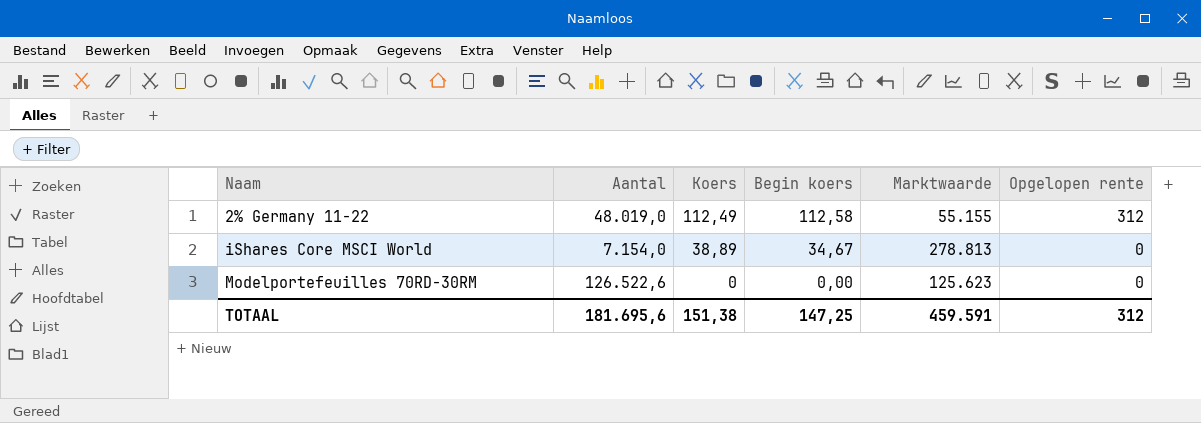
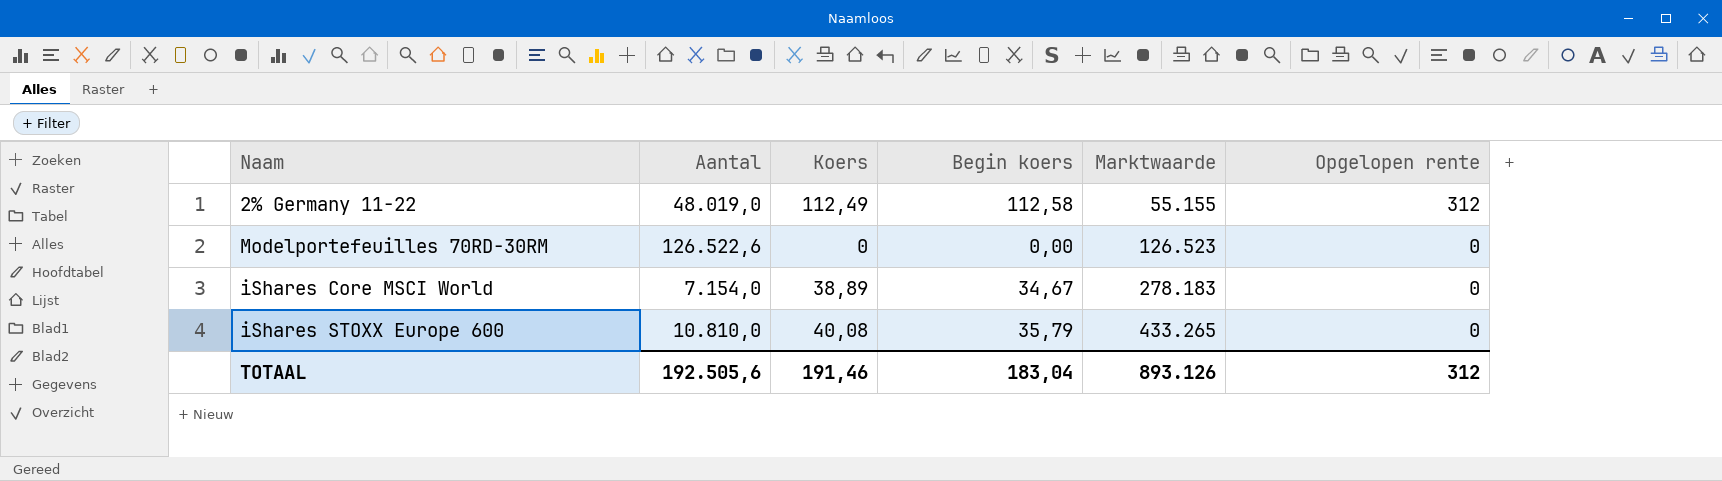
row order: Naam ascending -> Marktwaarde ascending
Modelportefeuilles 70RD-30RM | Marktwaarde: 125.623 -> 126.523
iShares Core MSCI World | Marktwaarde: 278.813 -> 278.183
row iShares STOXX Europe 600: none -> 10.810,0 | 40,08 | 35,79 | 433.265 | 0
TOTAAL | Aantal: 181.695,6 -> 192.505,6
TOTAAL | Koers: 151,38 -> 191,46
TOTAAL | Begin koers: 147,25 -> 183,04
TOTAAL | Marktwaarde: 459.591 -> 893.126

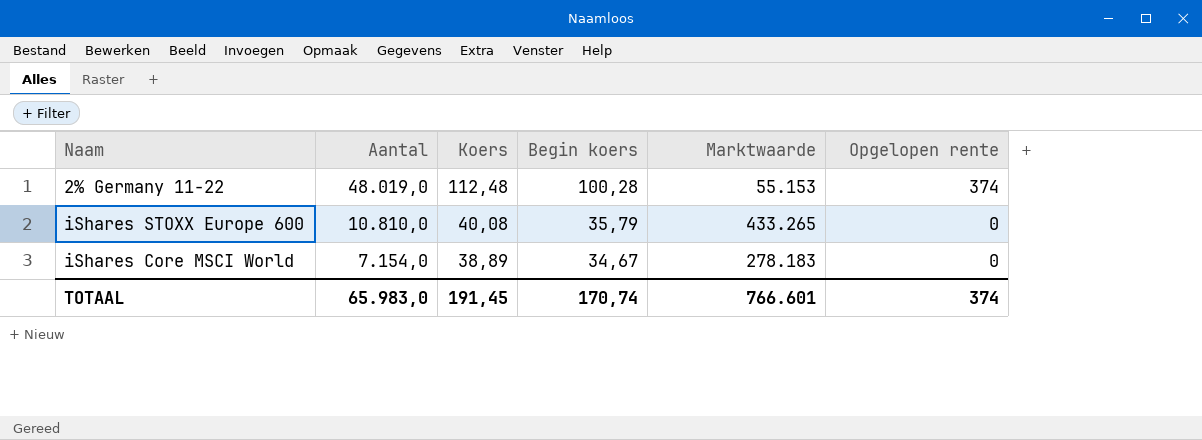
row order: Marktwaarde ascending -> Aantal descending
row Modelportefeuilles 70RD-30RM: 126.522,6 | 0 | 0,00 | 126.523 | 0 -> none
2% Germany 11-22 | Koers: 112,49 -> 112,48
2% Germany 11-22 | Begin koers: 112,58 -> 100,28
2% Germany 11-22 | Marktwaarde: 55.155 -> 55.153
2% Germany 11-22 | Opgelopen rente: 312 -> 374
TOTAAL | Aantal: 192.505,6 -> 65.983,0
TOTAAL | Koers: 191,46 -> 191,45
TOTAAL | Begin koers: 183,04 -> 170,74
TOTAAL | Marktwaarde: 893.126 -> 766.601
TOTAAL | Opgelopen rente: 312 -> 374

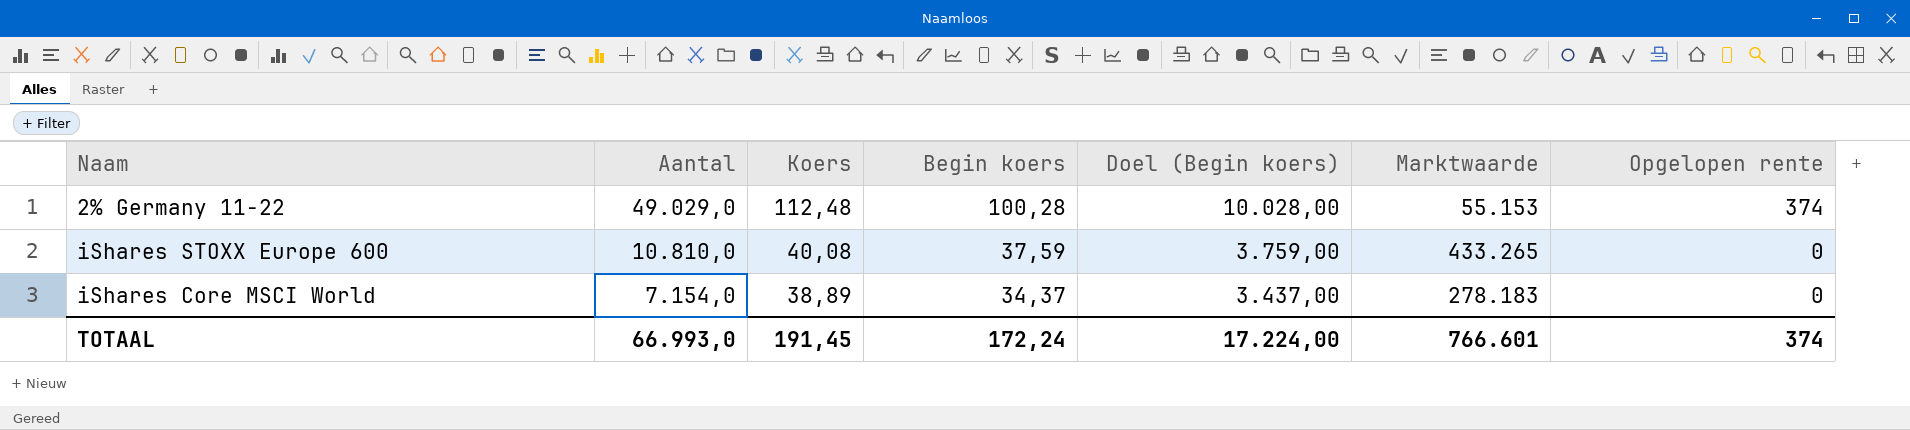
column Doel (Begin koers) | formula: none -> [Begin koers] * 100
2% Germany 11-22 | Aantal: 48.019,0 -> 49.029,0
iShares STOXX Europe 600 | Begin koers: 35,79 -> 37,59
iShares Core MSCI World | Begin koers: 34,67 -> 34,37
TOTAAL | Aantal: 65.983,0 -> 66.993,0
TOTAAL | Begin koers: 170,74 -> 172,24

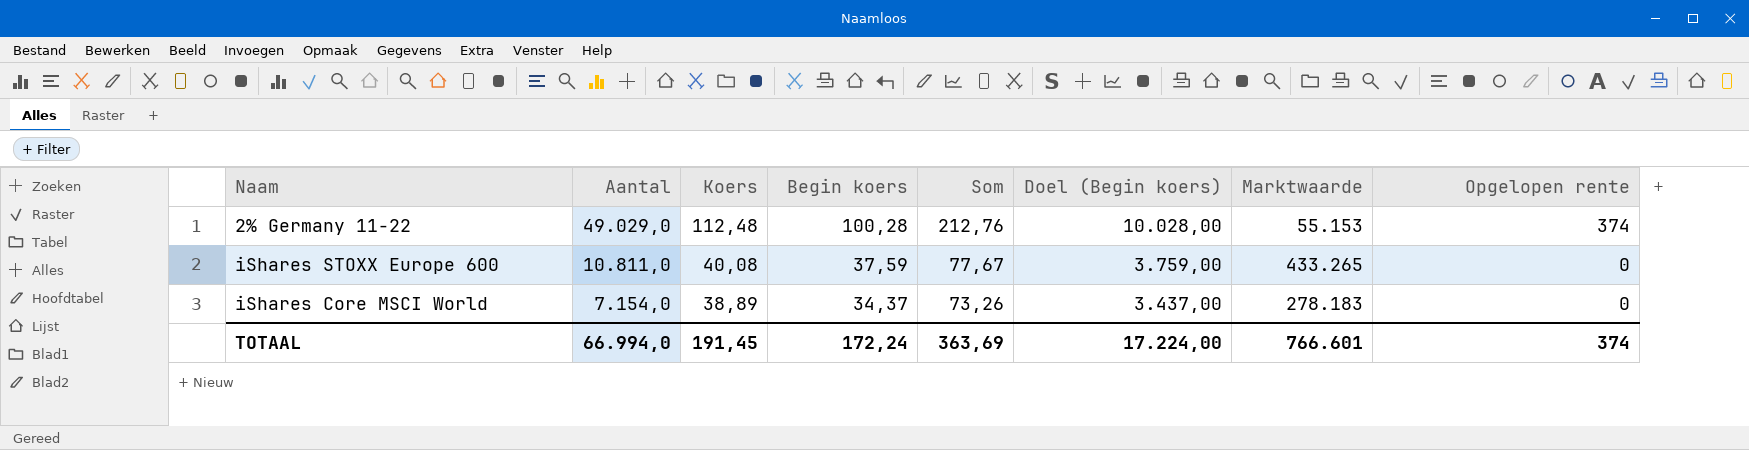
column Som | formula: none -> [Koers] + [Begin koers]
iShares STOXX Europe 600 | Aantal: 10.810,0 -> 10.811,0
TOTAAL | Aantal: 66.993,0 -> 66.994,0

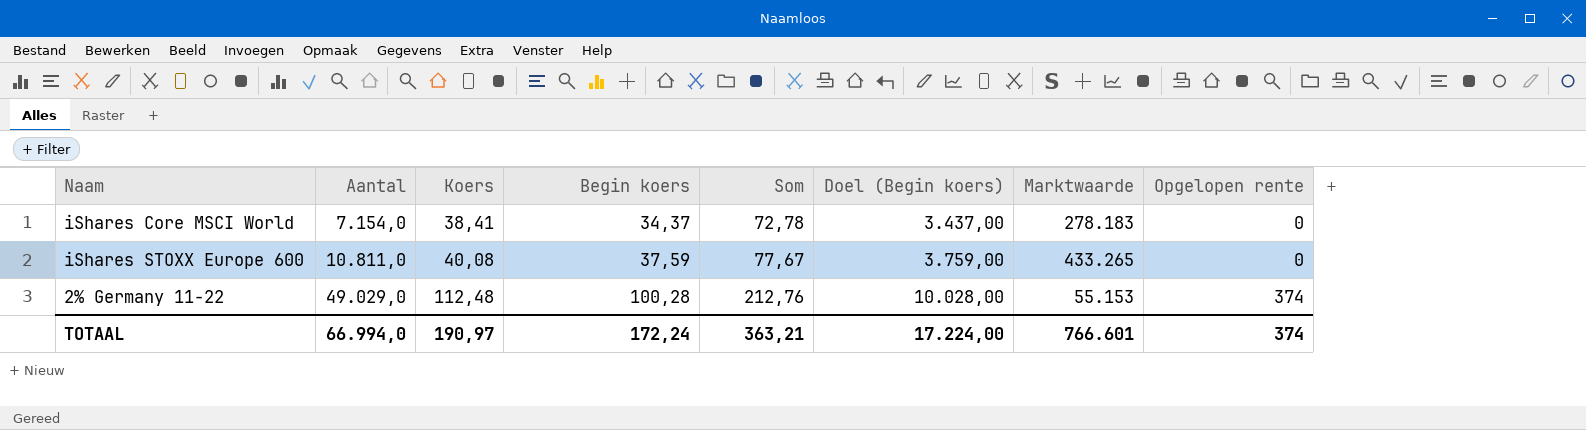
row order: Aantal descending -> Aantal ascending
iShares Core MSCI World | Koers: 38,89 -> 38,41
iShares Core MSCI World | Som: 73,26 -> 72,78
TOTAAL | Koers: 191,45 -> 190,97
TOTAAL | Som: 363,69 -> 363,21

